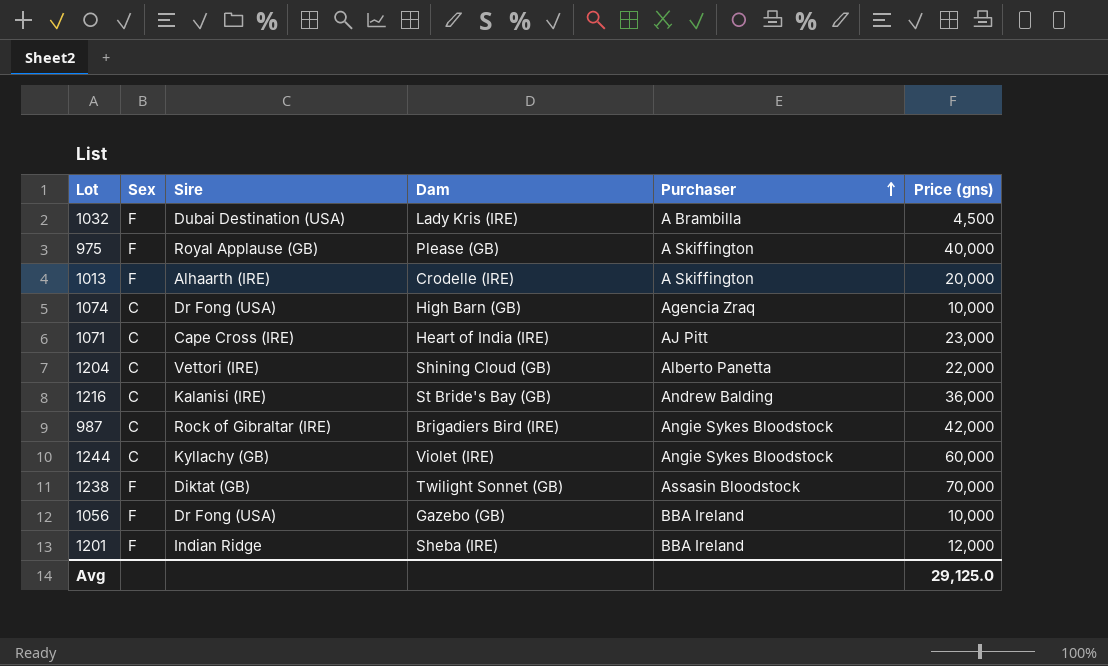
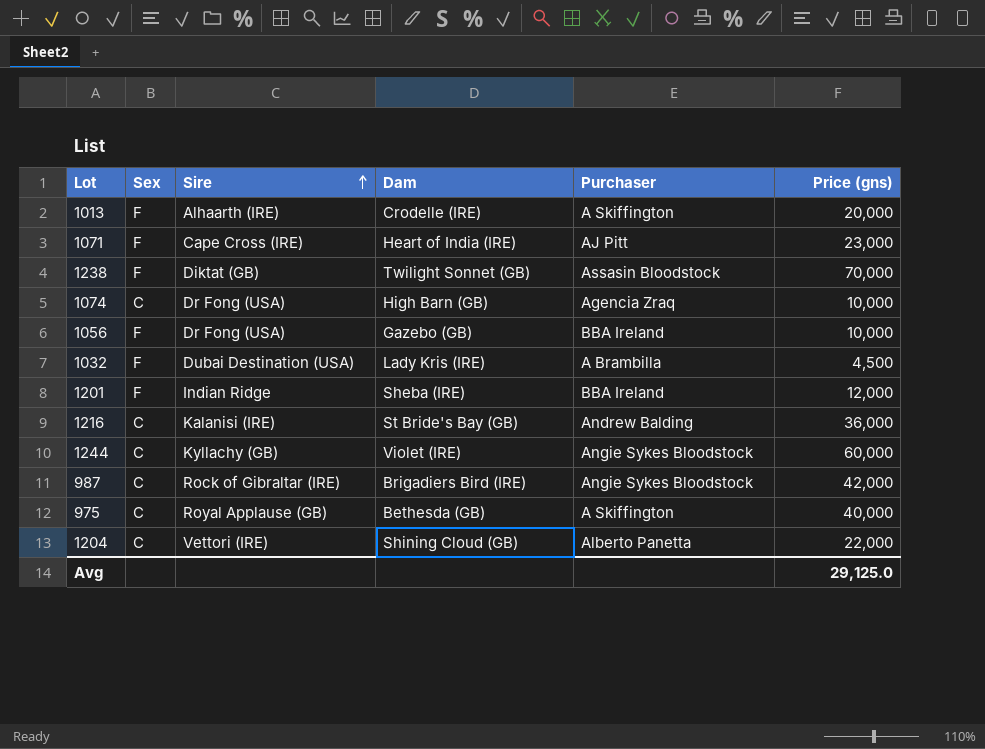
row order: Purchaser ascending -> Sire ascending
1071 | Sex: C -> F
975 | Sex: F -> C
975 | Dam: Please (GB) -> Bethesda (GB)

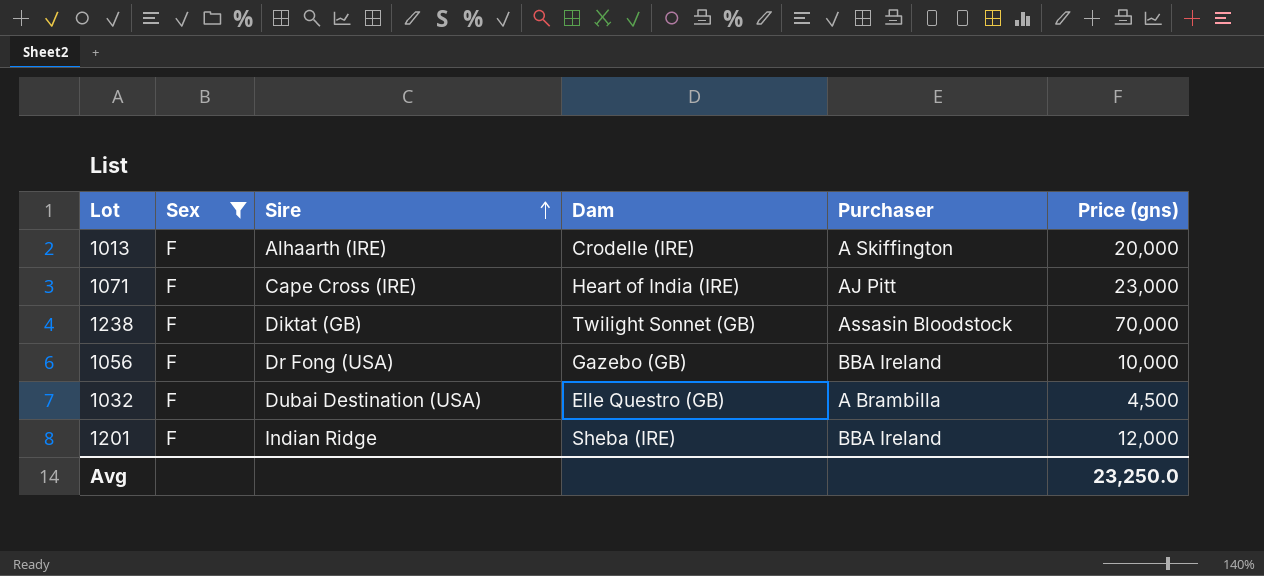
filter: none -> Sex = F
1032 | Dam: Lady Kris (IRE) -> Elle Questro (GB)
Avg | Price (gns): 29,125.0 -> 23,250.0

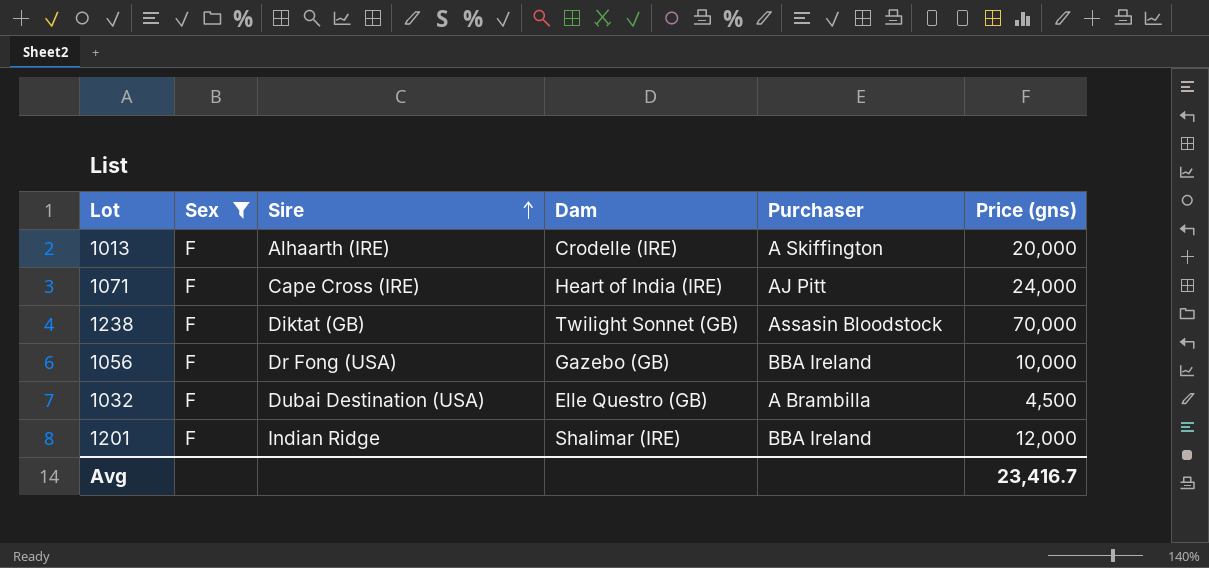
1071 | Price (gns): 23,000 -> 24,000
1201 | Dam: Sheba (IRE) -> Shalimar (IRE)
Avg | Price (gns): 23,250.0 -> 23,416.7

